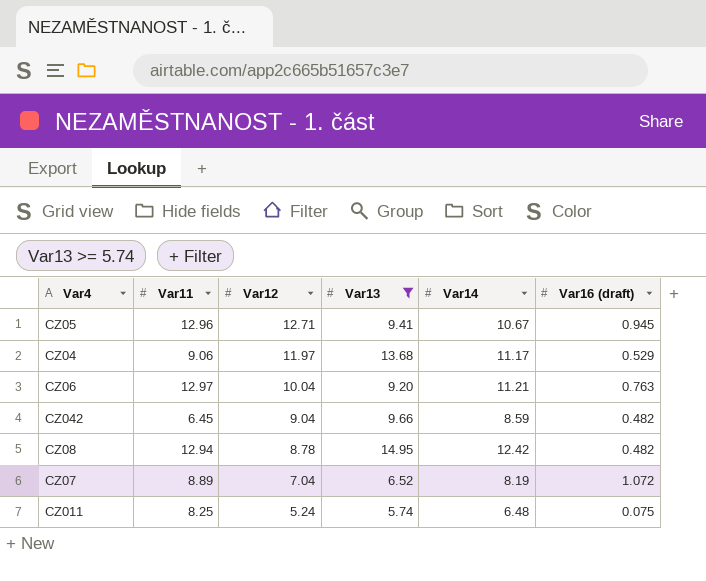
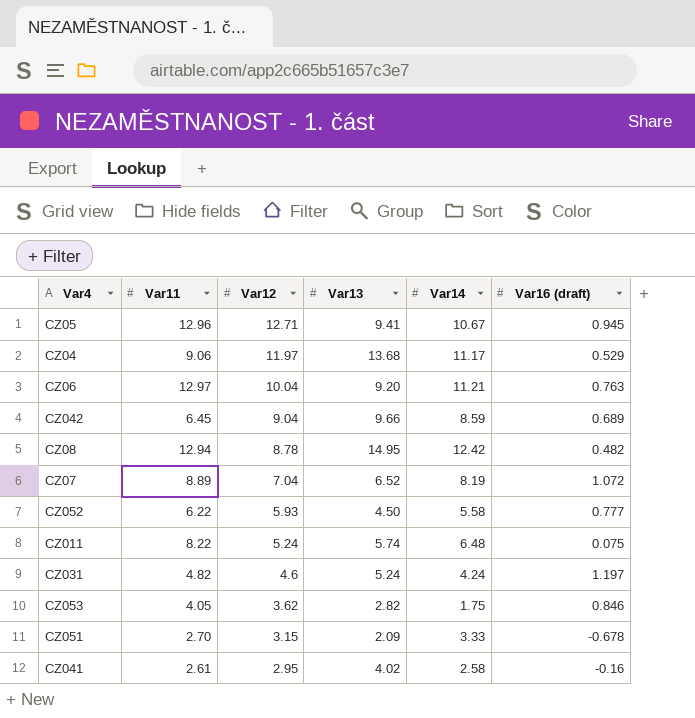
filter: Var13 >= 5.74 -> none
CZ042 | Var16 (draft): 0.482 -> 0.689
CZ011 | Var11: 8.25 -> 8.22

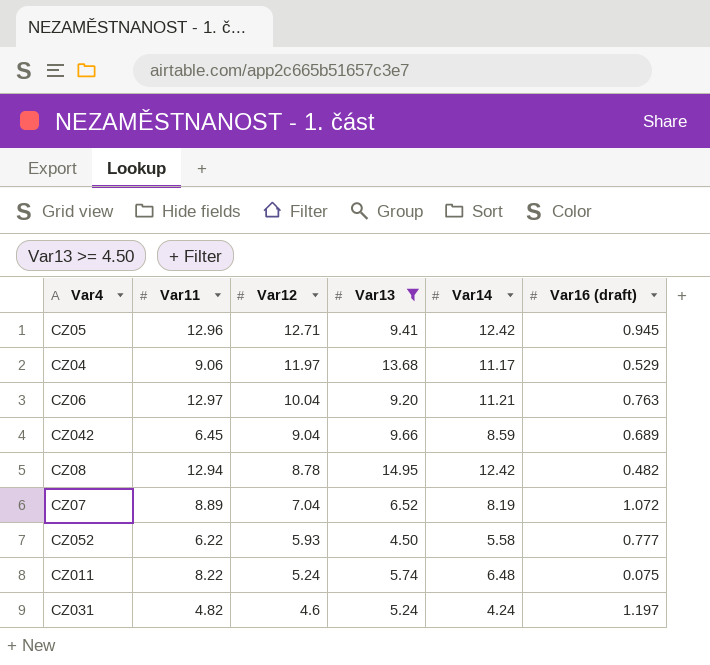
filter: none -> Var13 >= 4.50
CZ05 | Var14: 10.67 -> 12.42

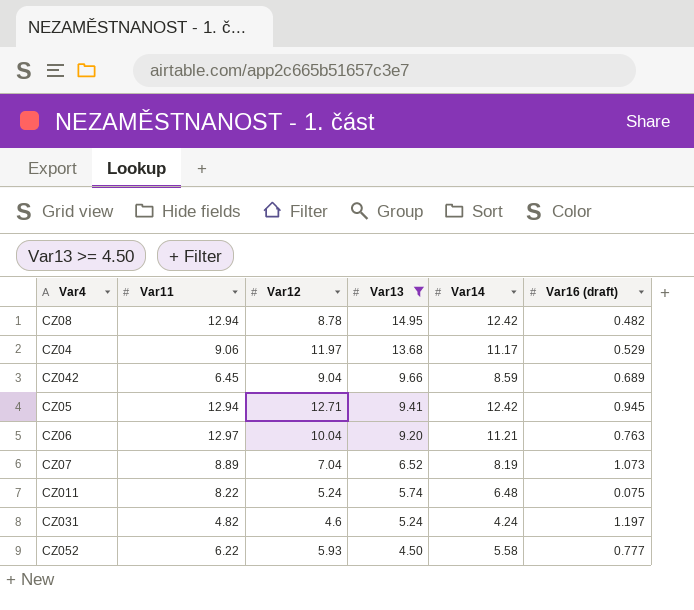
row order: Var12 descending -> Var13 descending
CZ05 | Var11: 12.96 -> 12.94
CZ07 | Var16 (draft): 1.072 -> 1.073

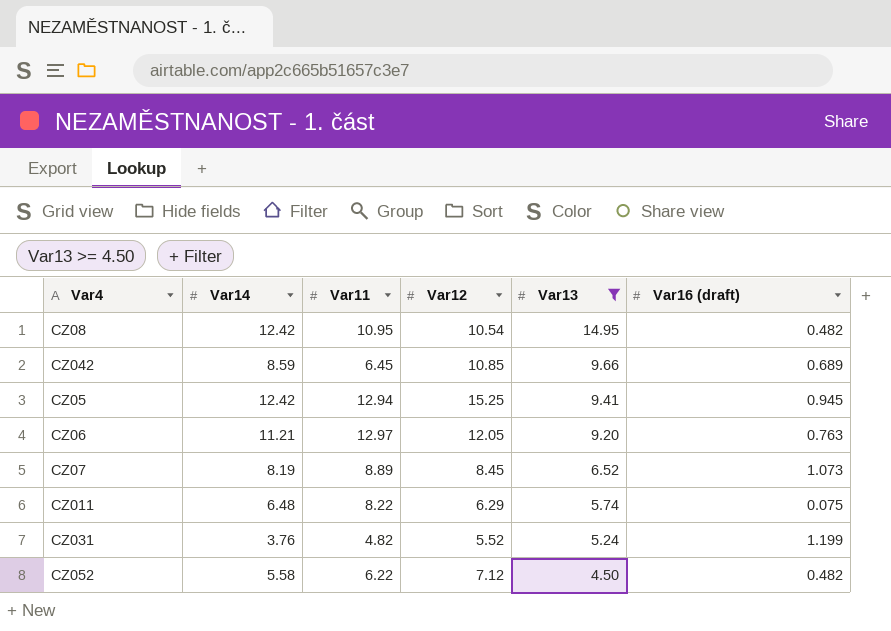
column Var14 | position: 5 -> 2
row CZ04: 9.06 | 11.97 | 13.68 | 11.17 | 0.529 -> none
CZ08 | Var11: 12.94 -> 10.95
CZ08 | Var12: 8.78 -> 10.54
CZ042 | Var12: 9.04 -> 10.85
CZ05 | Var12: 12.71 -> 15.25
CZ06 | Var12: 10.04 -> 12.05
CZ07 | Var12: 7.04 -> 8.45
CZ011 | Var12: 5.24 -> 6.29
CZ031 | Var14: 4.24 -> 3.76
CZ031 | Var12: 4.6 -> 5.52
CZ031 | Var16 (draft): 1.197 -> 1.199
CZ052 | Var12: 5.93 -> 7.12
CZ052 | Var16 (draft): 0.777 -> 0.482

